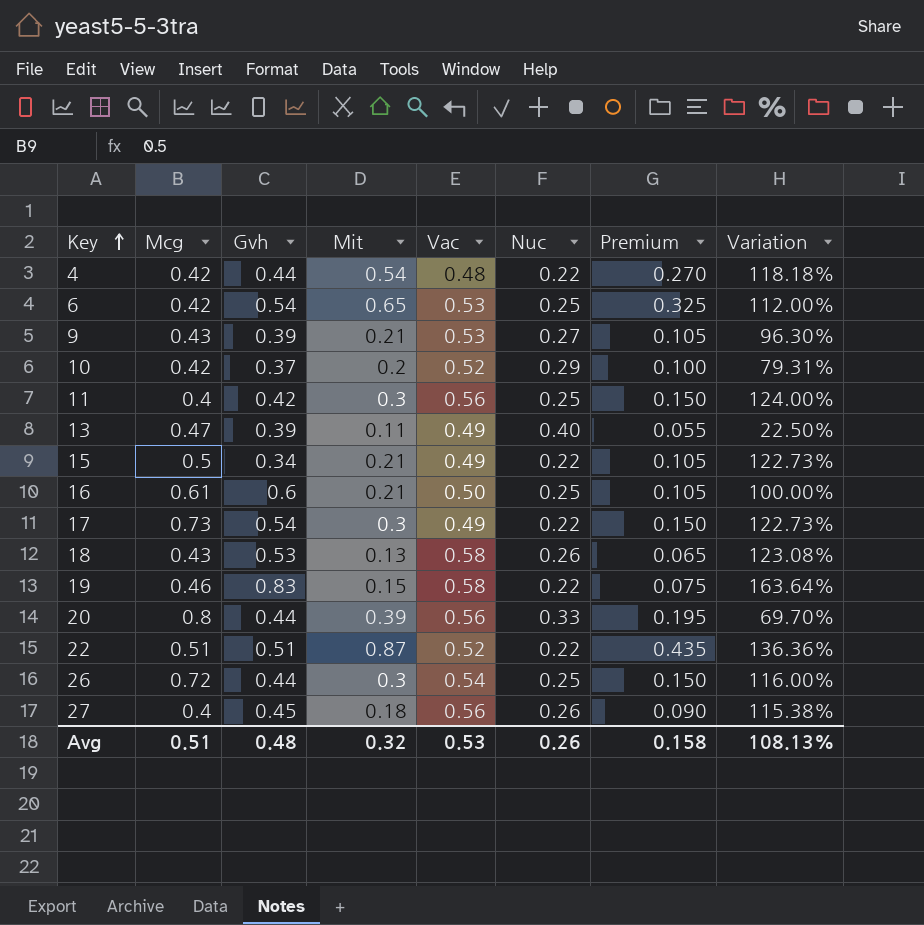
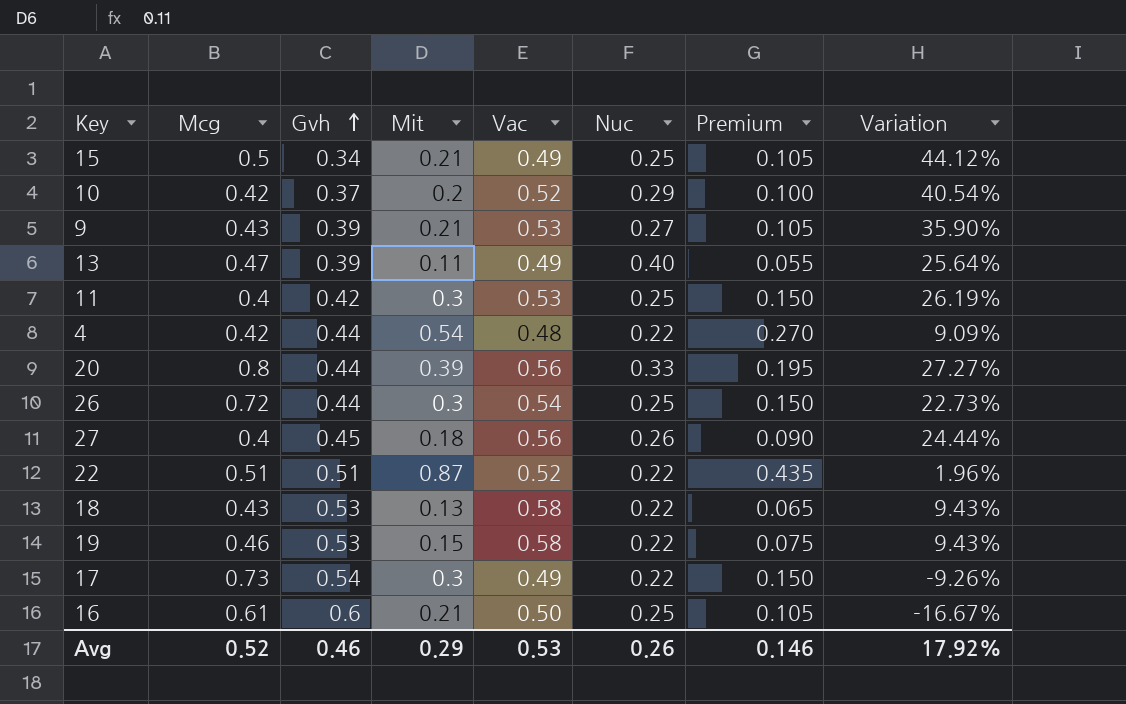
row order: Key ascending -> Gvh ascending
column Variation | formula: ([Vac] - [Nuc]) / [Nuc] -> ([Vac] - [Gvh]) / [Gvh]
row 6: 0.42 | 0.54 | 0.65 | 0.53 | 0.25 | 0.325 | 112.00% -> none
15 | Nuc: 0.22 -> 0.25
11 | Vac: 0.56 -> 0.53
18 | Nuc: 0.26 -> 0.22
19 | Gvh: 0.83 -> 0.53
Avg | Mcg: 0.51 -> 0.52
Avg | Gvh: 0.48 -> 0.46
Avg | Mit: 0.32 -> 0.29
Avg | Premium: 0.158 -> 0.146
Avg | Variation: 108.13% -> 17.92%

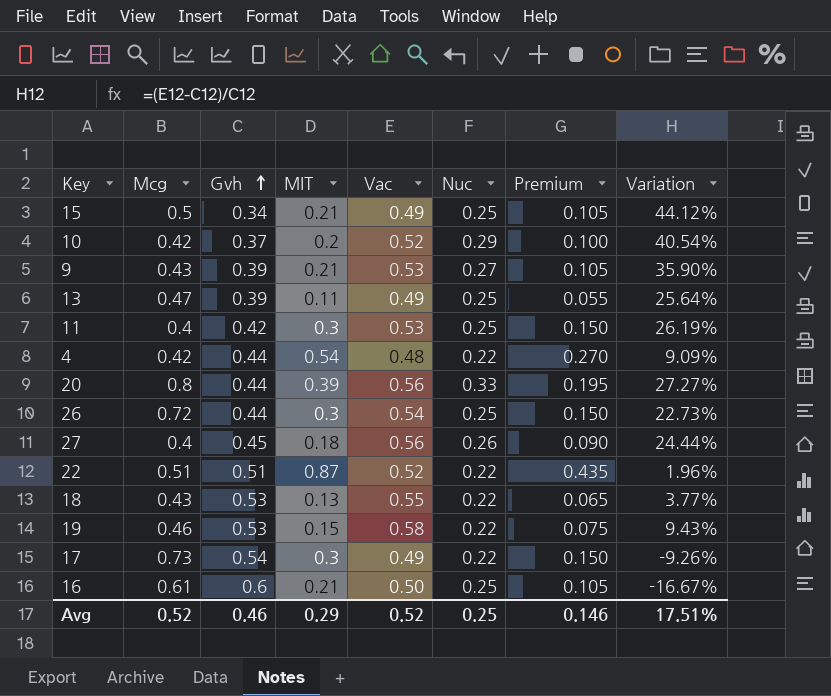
column name: Mit -> MIT
13 | Nuc: 0.40 -> 0.25
18 | Vac: 0.58 -> 0.55
18 | Variation: 9.43% -> 3.77%
Avg | Vac: 0.53 -> 0.52
Avg | Nuc: 0.26 -> 0.25
Avg | Variation: 17.92% -> 17.51%

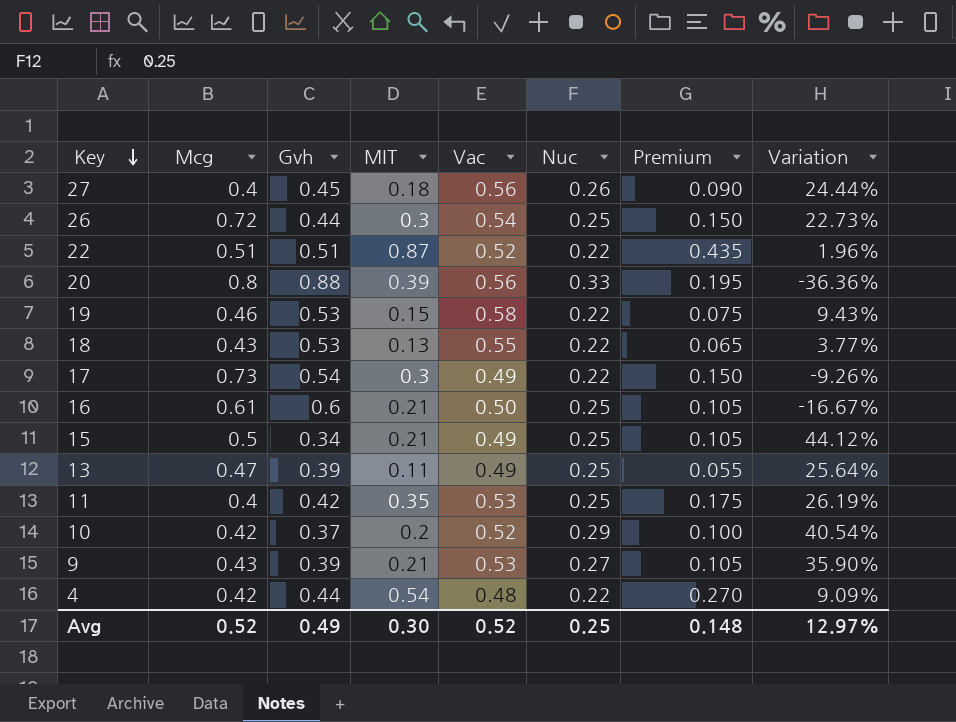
row order: Gvh ascending -> Key descending
20 | Gvh: 0.44 -> 0.88
20 | Variation: 27.27% -> -36.36%
11 | MIT: 0.3 -> 0.35
11 | Premium: 0.150 -> 0.175
Avg | Gvh: 0.46 -> 0.49
Avg | MIT: 0.29 -> 0.30
Avg | Premium: 0.146 -> 0.148
Avg | Variation: 17.51% -> 12.97%

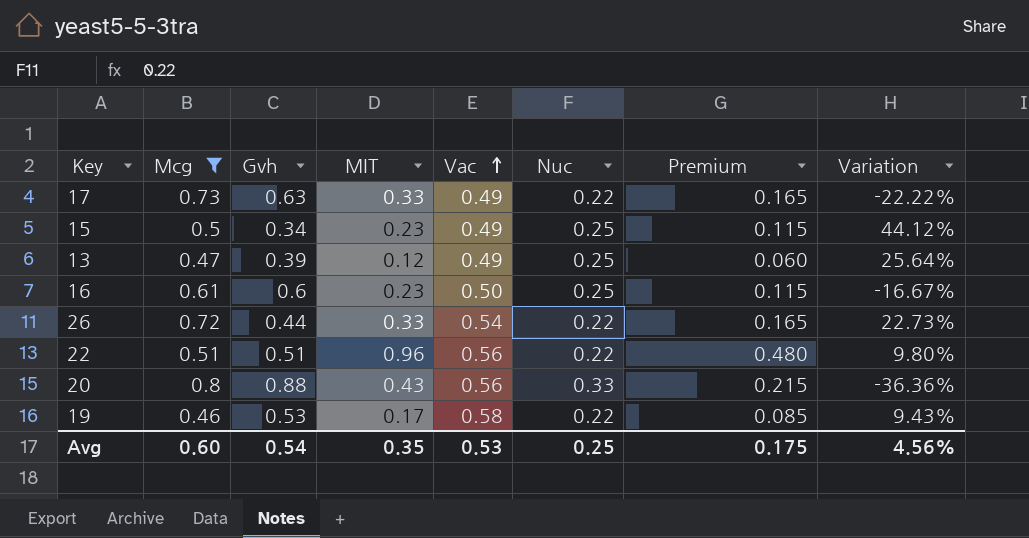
filter: none -> Mcg >= 0.46
row order: Key descending -> Vac ascending
17 | Gvh: 0.54 -> 0.63
17 | MIT: 0.3 -> 0.33
17 | Premium: 0.150 -> 0.165
17 | Variation: -9.26% -> -22.22%
15 | MIT: 0.21 -> 0.23
15 | Premium: 0.105 -> 0.115
13 | MIT: 0.11 -> 0.12
13 | Premium: 0.055 -> 0.060
16 | MIT: 0.21 -> 0.23
16 | Premium: 0.105 -> 0.115
26 | MIT: 0.3 -> 0.33
26 | Nuc: 0.25 -> 0.22
26 | Premium: 0.150 -> 0.165
22 | MIT: 0.87 -> 0.96
22 | Vac: 0.52 -> 0.56
22 | Premium: 0.435 -> 0.480
22 | Variation: 1.96% -> 9.80%
20 | MIT: 0.39 -> 0.43
20 | Premium: 0.195 -> 0.215
19 | MIT: 0.15 -> 0.17
19 | Premium: 0.075 -> 0.085
Avg | Mcg: 0.52 -> 0.60
Avg | Gvh: 0.49 -> 0.54
Avg | MIT: 0.30 -> 0.35
Avg | Vac: 0.52 -> 0.53
Avg | Premium: 0.148 -> 0.175
Avg | Variation: 12.97% -> 4.56%

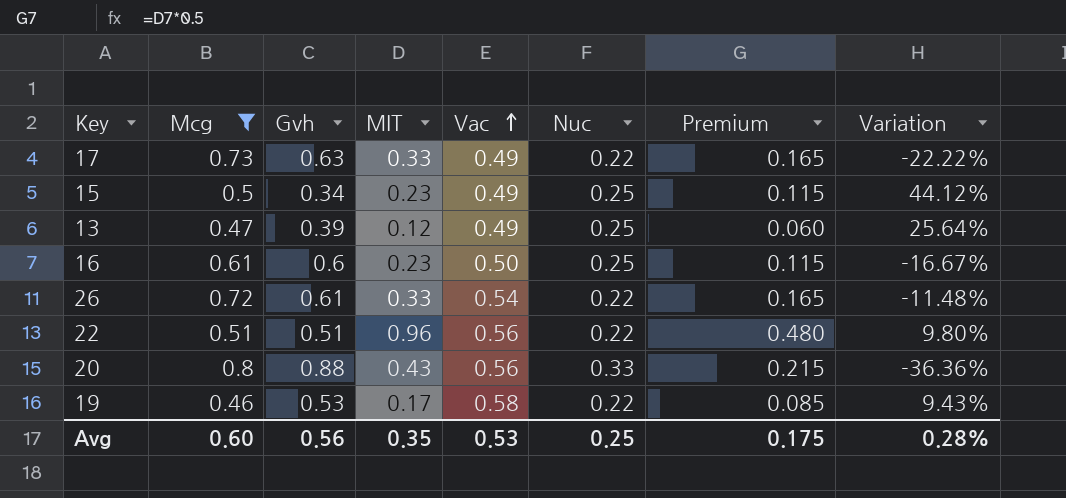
26 | Gvh: 0.44 -> 0.61
26 | Variation: 22.73% -> -11.48%
Avg | Gvh: 0.54 -> 0.56
Avg | Variation: 4.56% -> 0.28%

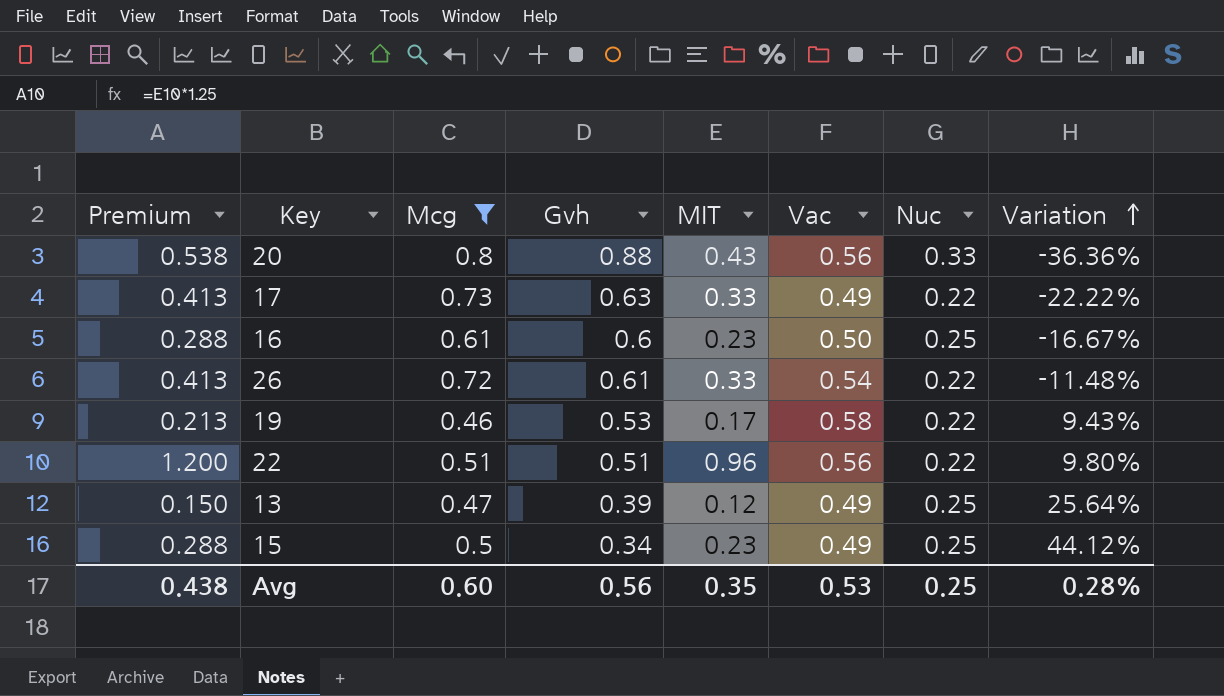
row order: Vac ascending -> Variation ascending
column Premium | formula: [MIT] * 0.5 -> [MIT] * 1.25
column Premium | position: 7 -> 1
Avg | Premium: 0.175 -> 0.438

